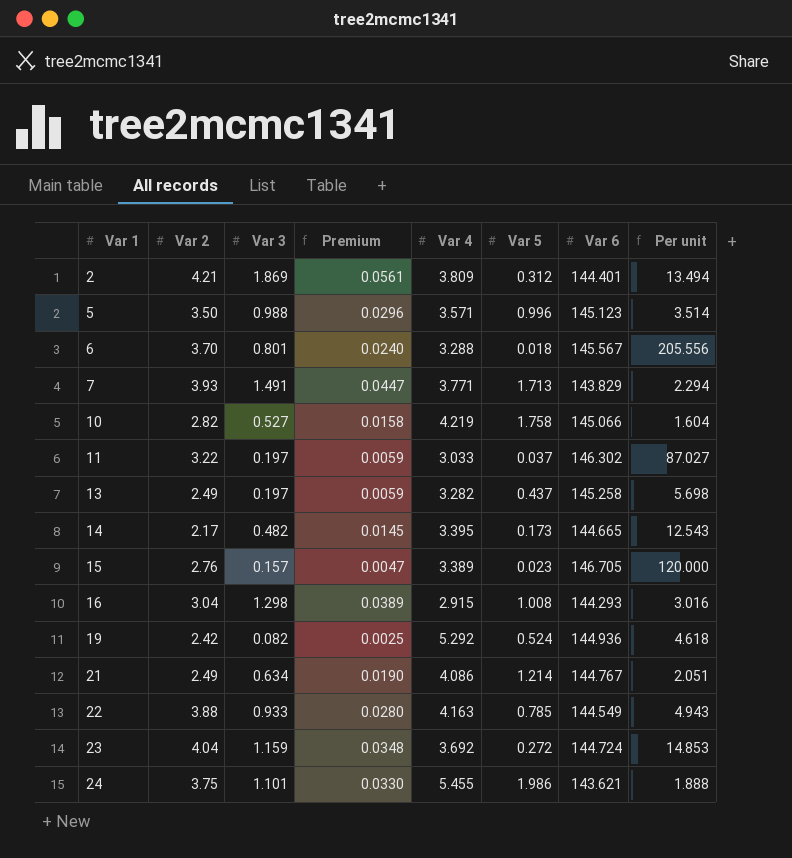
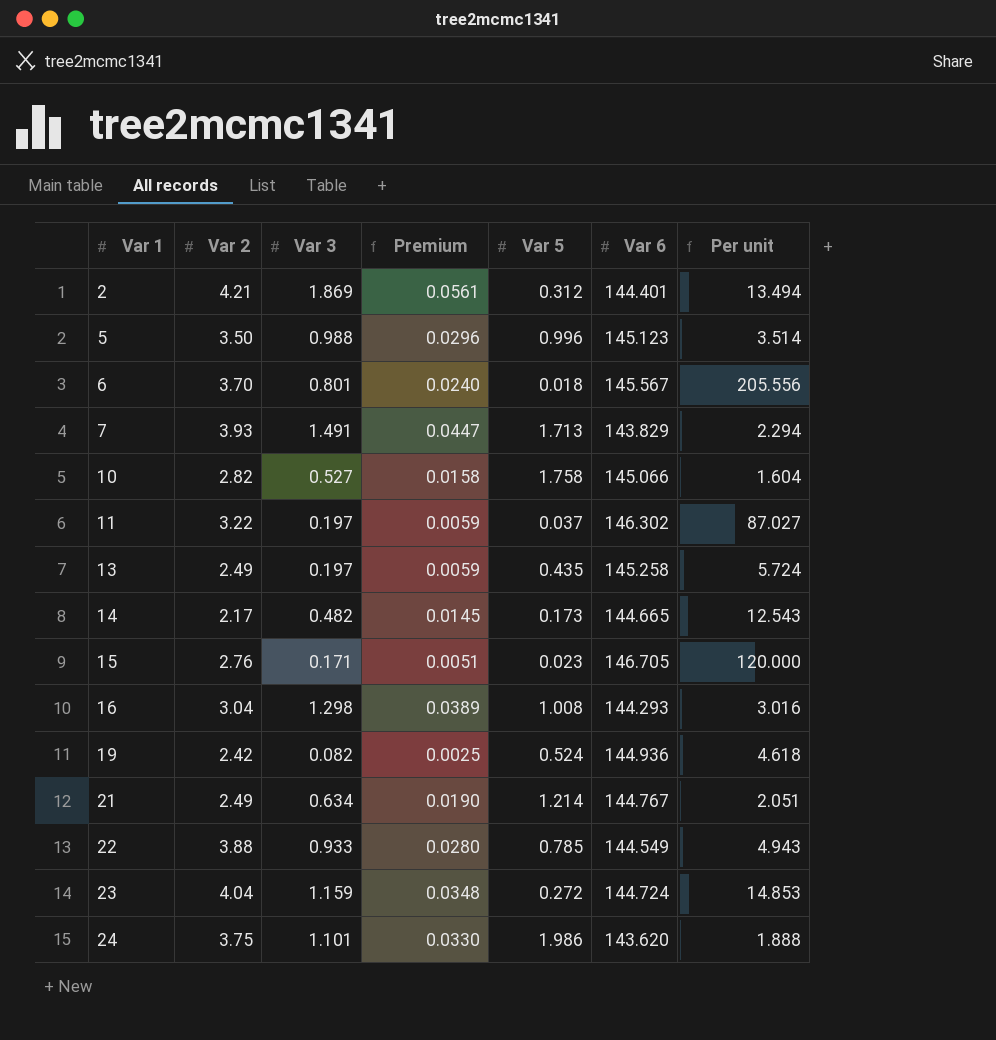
column Var 4 | position: 5 -> none
13 | Var 5: 0.437 -> 0.435
13 | Per unit: 5.698 -> 5.724
15 | Var 3: 0.157 -> 0.171
15 | Premium: 0.0047 -> 0.0051
24 | Var 6: 143.621 -> 143.620

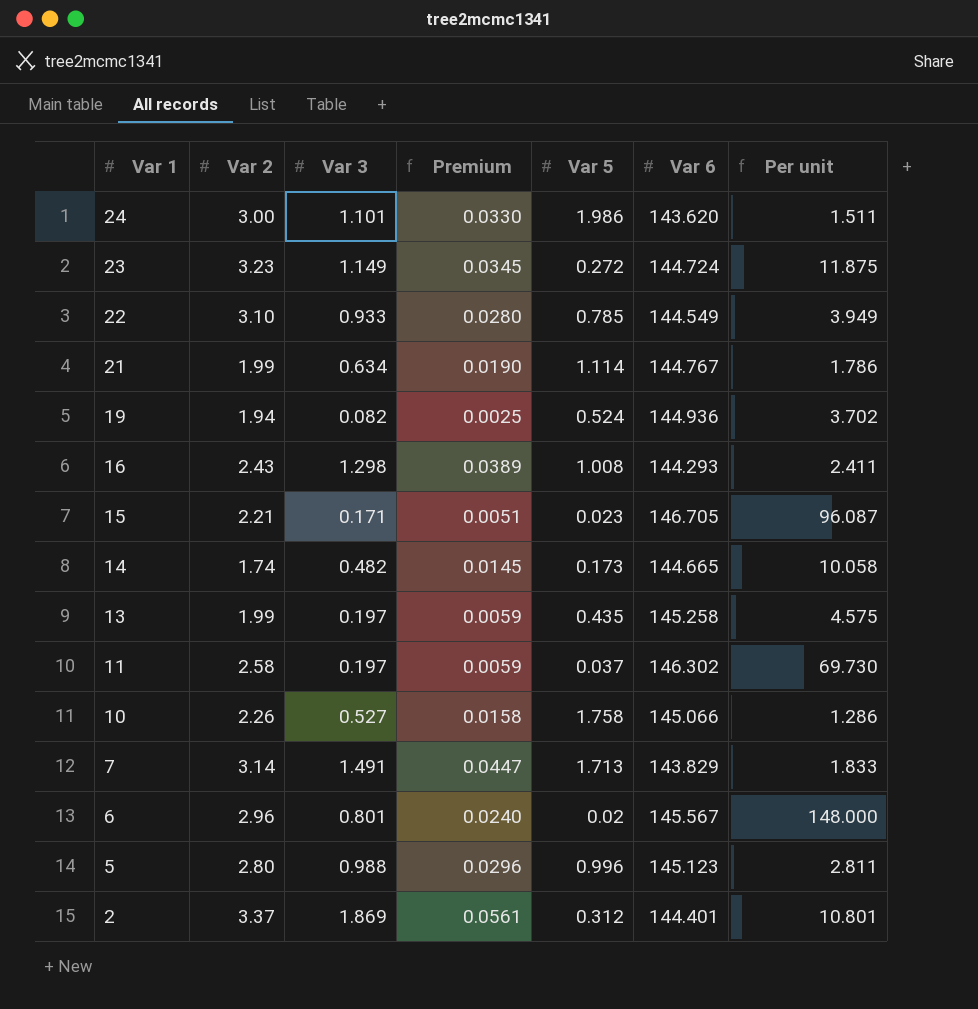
row order: Var 1 ascending -> Var 1 descending
24 | Var 2: 3.75 -> 3.00
24 | Per unit: 1.888 -> 1.511
23 | Var 2: 4.04 -> 3.23
23 | Var 3: 1.159 -> 1.149
23 | Premium: 0.0348 -> 0.0345
23 | Per unit: 14.853 -> 11.875
22 | Var 2: 3.88 -> 3.10
22 | Per unit: 4.943 -> 3.949
21 | Var 2: 2.49 -> 1.99
21 | Var 5: 1.214 -> 1.114
21 | Per unit: 2.051 -> 1.786
19 | Var 2: 2.42 -> 1.94
19 | Per unit: 4.618 -> 3.702
16 | Var 2: 3.04 -> 2.43
16 | Per unit: 3.016 -> 2.411
15 | Var 2: 2.76 -> 2.21
15 | Per unit: 120.000 -> 96.087
14 | Var 2: 2.17 -> 1.74
14 | Per unit: 12.543 -> 10.058
13 | Var 2: 2.49 -> 1.99
13 | Per unit: 5.724 -> 4.575
11 | Var 2: 3.22 -> 2.58
11 | Per unit: 87.027 -> 69.730
10 | Var 2: 2.82 -> 2.26
10 | Per unit: 1.604 -> 1.286
7 | Var 2: 3.93 -> 3.14
7 | Per unit: 2.294 -> 1.833
6 | Var 2: 3.70 -> 2.96
6 | Var 5: 0.018 -> 0.02
6 | Per unit: 205.556 -> 148.000
5 | Var 2: 3.50 -> 2.80
5 | Per unit: 3.514 -> 2.811
2 | Var 2: 4.21 -> 3.37
2 | Per unit: 13.494 -> 10.801

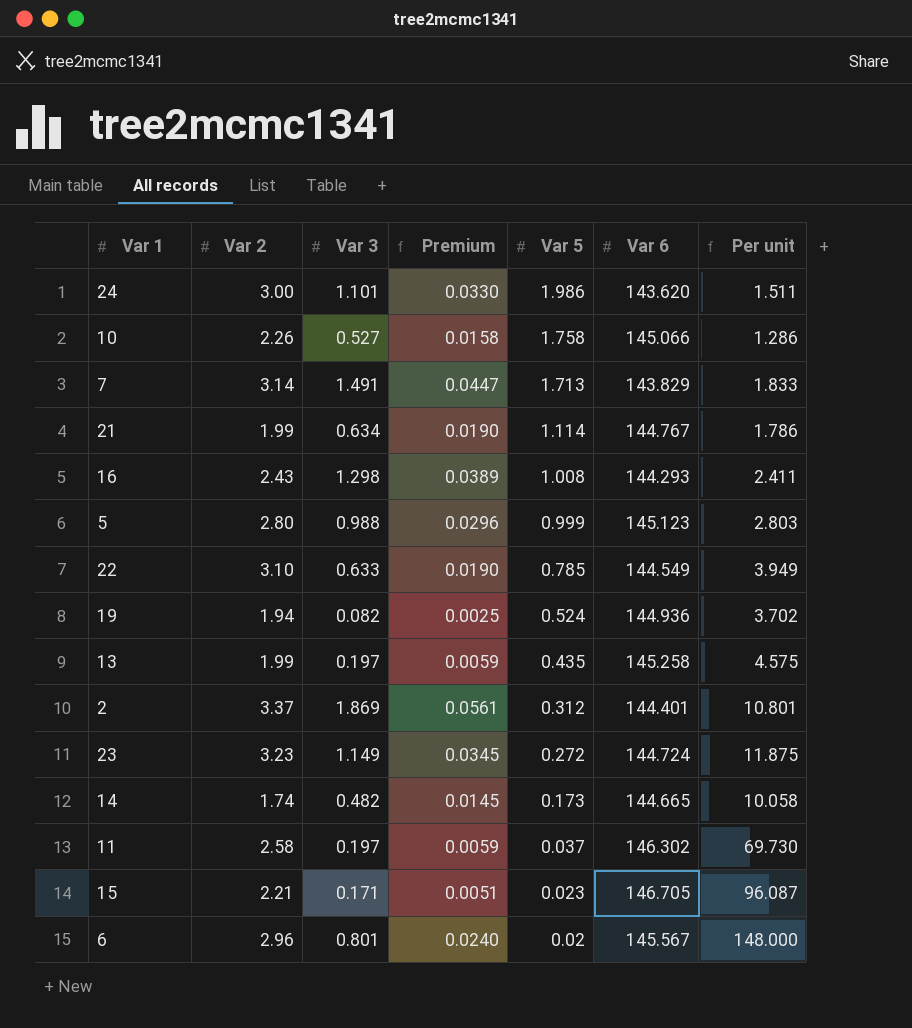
row order: Var 1 descending -> Var 5 descending
5 | Var 5: 0.996 -> 0.999
5 | Per unit: 2.811 -> 2.803
22 | Var 3: 0.933 -> 0.633
22 | Premium: 0.0280 -> 0.0190

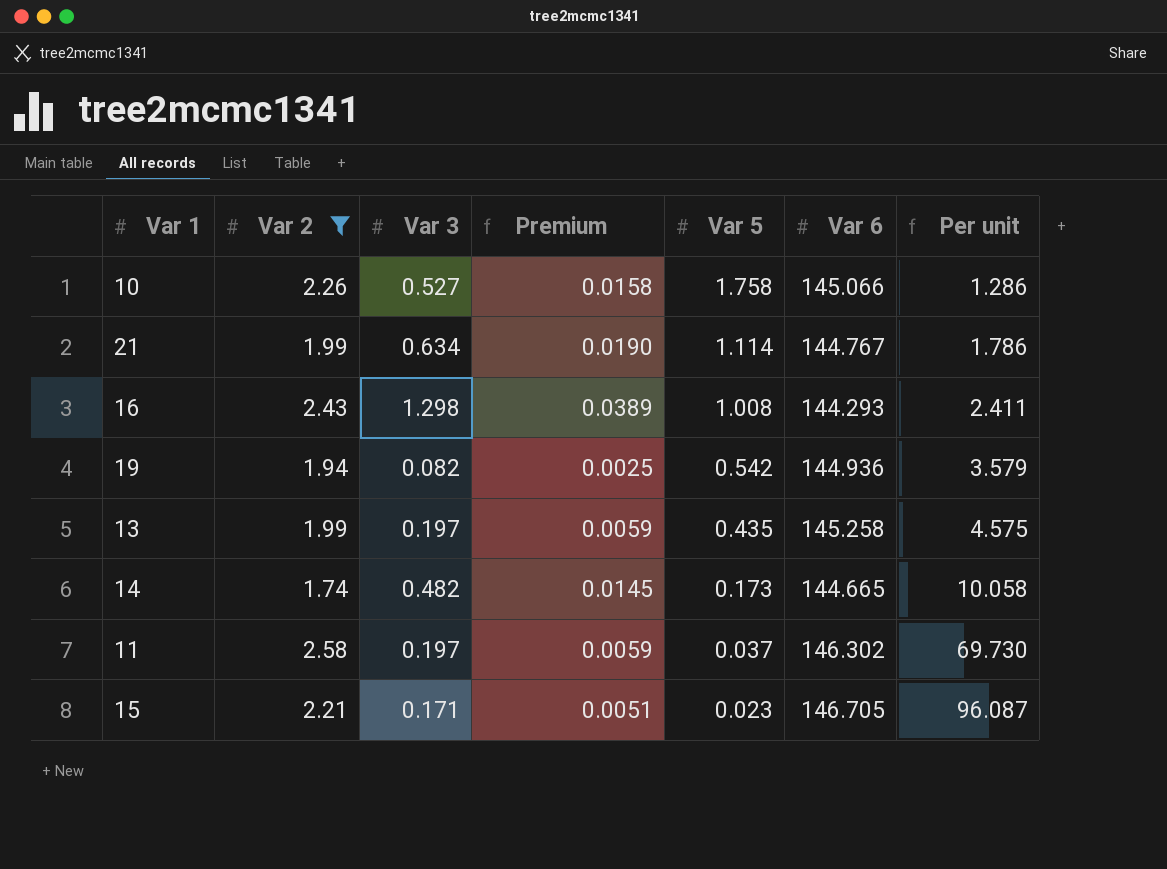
filter: none -> Var 2 <= 2.58
19 | Var 5: 0.524 -> 0.542
19 | Per unit: 3.702 -> 3.579

